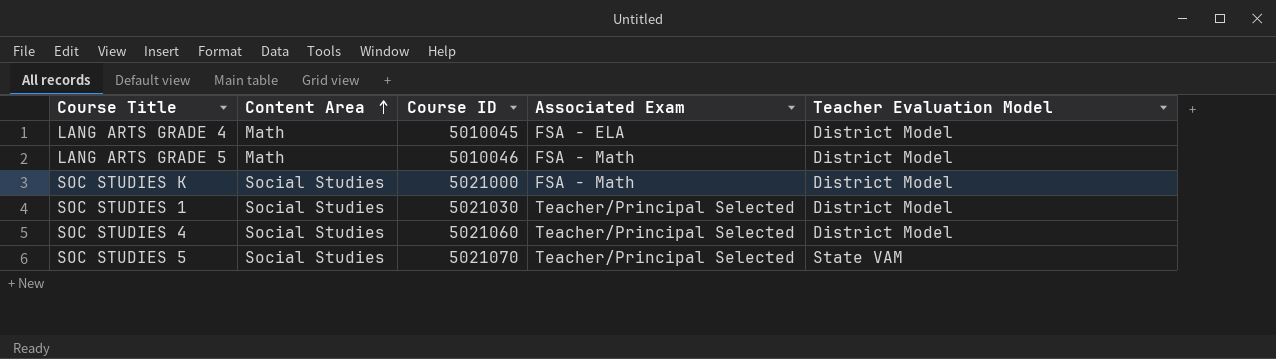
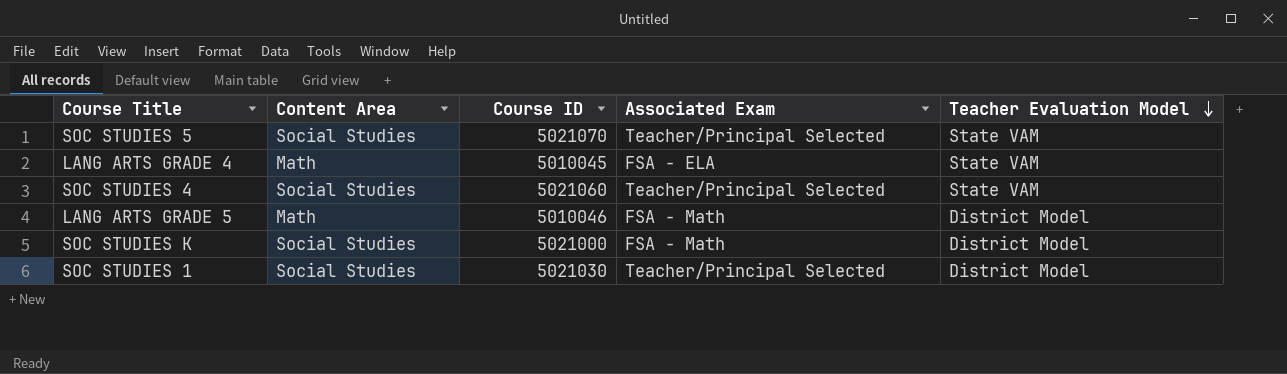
row order: Content Area ascending -> Teacher Evaluation Model descending
LANG ARTS GRADE 4 | Teacher Evaluation Model: District Model -> State VAM
SOC STUDIES 4 | Teacher Evaluation Model: District Model -> State VAM

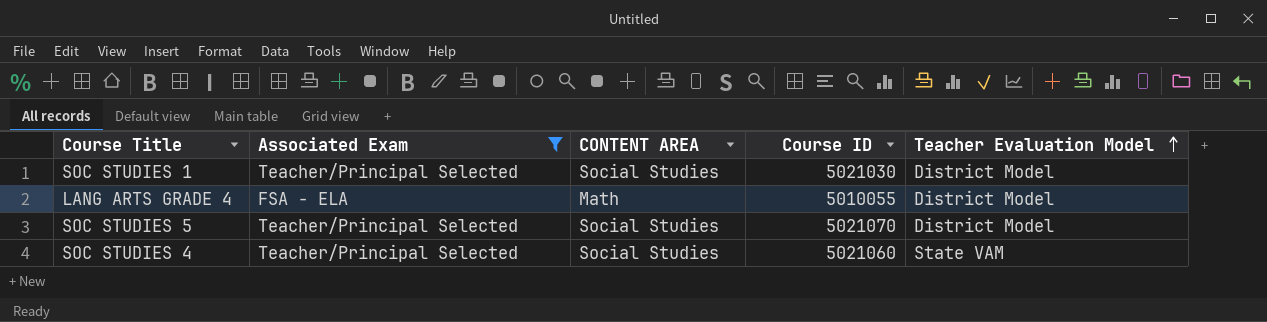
filter: none -> Associated Exam != FSA - Math
row order: Teacher Evaluation Model descending -> Teacher Evaluation Model ascending
column Associated Exam | position: 4 -> 2
column name: Content Area -> CONTENT AREA
LANG ARTS GRADE 4 | Course ID: 5010045 -> 5010055
LANG ARTS GRADE 4 | Teacher Evaluation Model: State VAM -> District Model
SOC STUDIES 5 | Teacher Evaluation Model: State VAM -> District Model

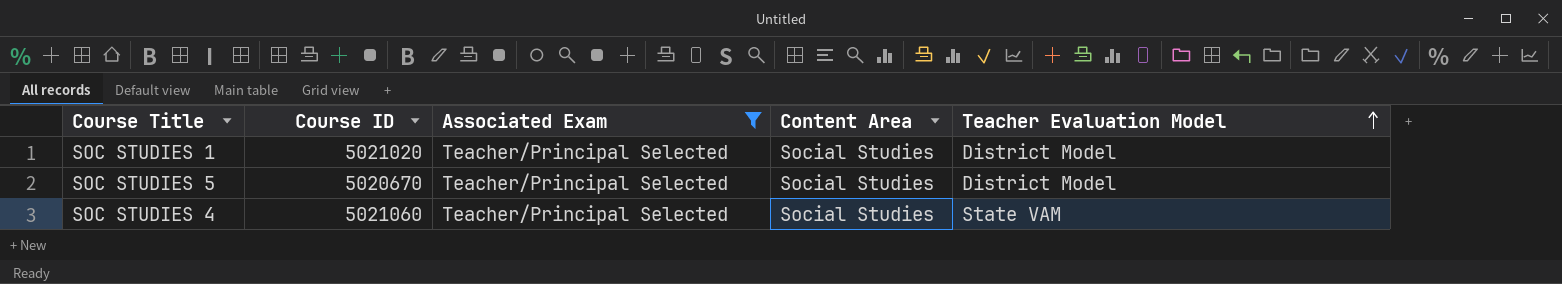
column Course ID | position: 4 -> 2
column name: CONTENT AREA -> Content Area
row LANG ARTS GRADE 4: FSA - ELA | Math | 5010055 | District Model -> none
SOC STUDIES 1 | Course ID: 5021030 -> 5021020
SOC STUDIES 5 | Course ID: 5021070 -> 5020670

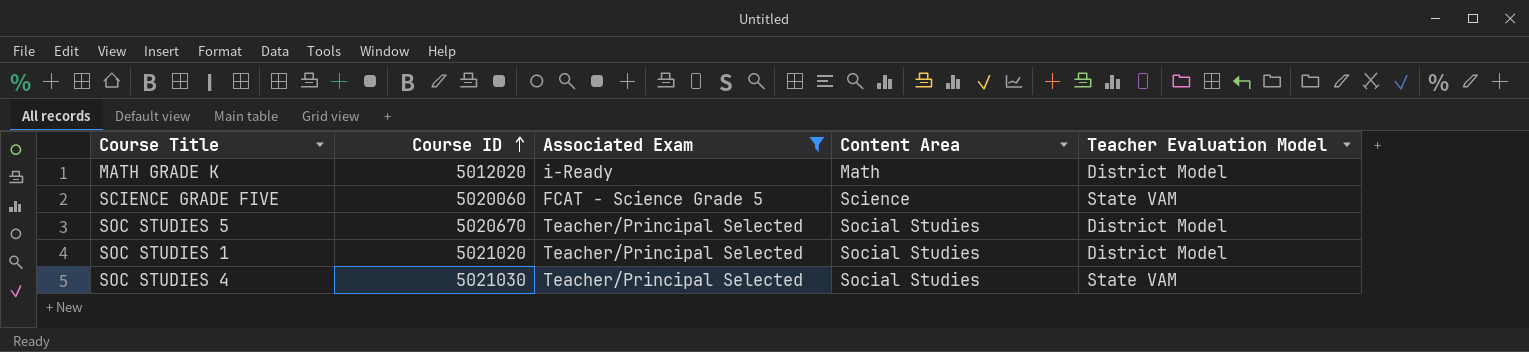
row order: Teacher Evaluation Model ascending -> Course ID ascending
row MATH GRADE K: none -> 5012020 | i-Ready | Math | District Model
row SCIENCE GRADE FIVE: none -> 5020060 | FCAT - Science Grade 5 | Science | State VAM
SOC STUDIES 4 | Course ID: 5021060 -> 5021030

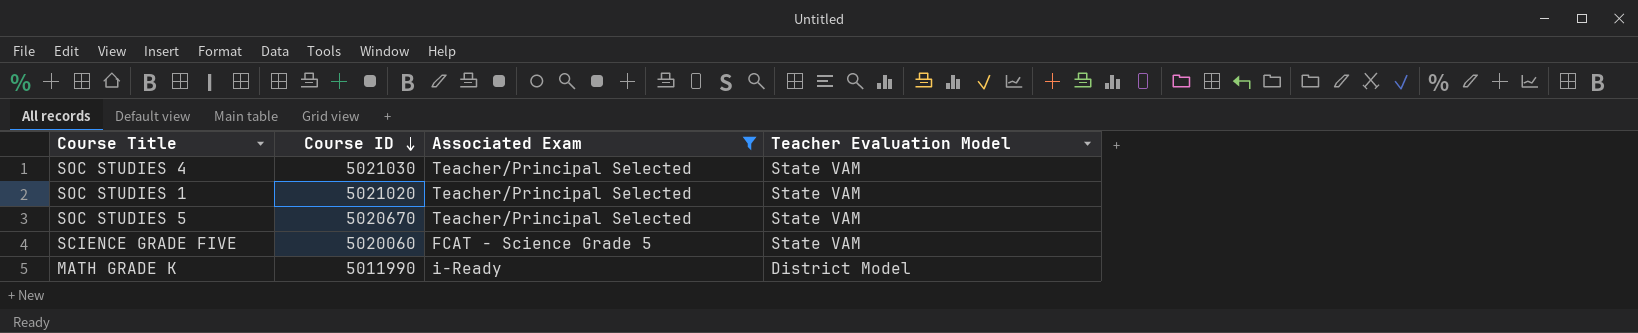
row order: Course ID ascending -> Course ID descending
column Content Area | position: 4 -> none
SOC STUDIES 1 | Teacher Evaluation Model: District Model -> State VAM
SOC STUDIES 5 | Teacher Evaluation Model: District Model -> State VAM
MATH GRADE K | Course ID: 5012020 -> 5011990

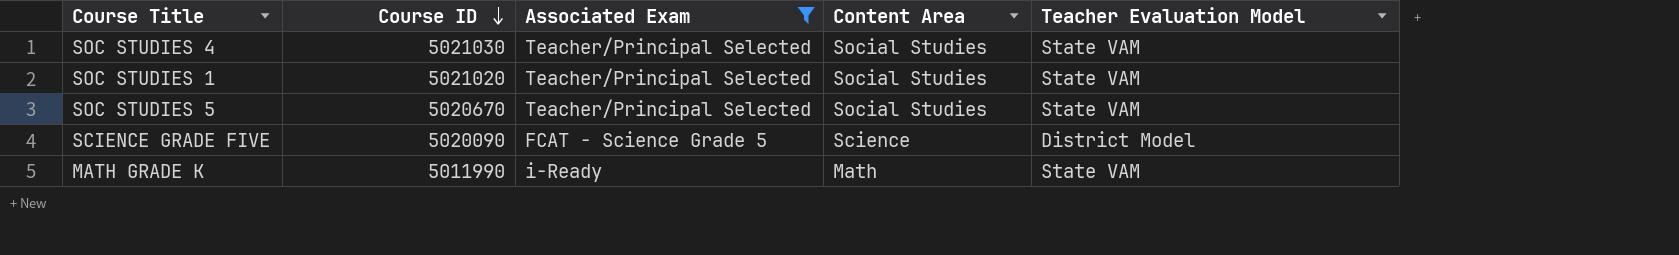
column Content Area | position: none -> 4
SCIENCE GRADE FIVE | Course ID: 5020060 -> 5020090
SCIENCE GRADE FIVE | Teacher Evaluation Model: State VAM -> District Model
MATH GRADE K | Teacher Evaluation Model: District Model -> State VAM

